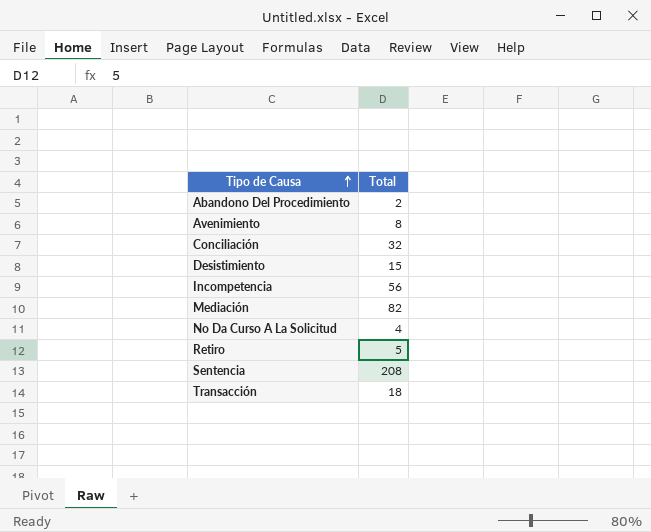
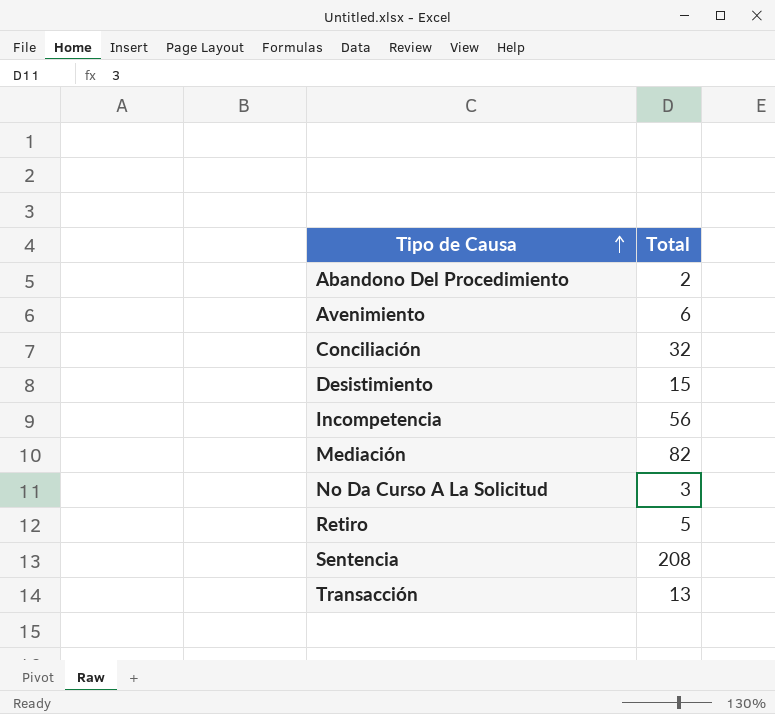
Avenimiento | Total: 8 -> 6
No Da Curso A La Solicitud | Total: 4 -> 3
Transacción | Total: 18 -> 13

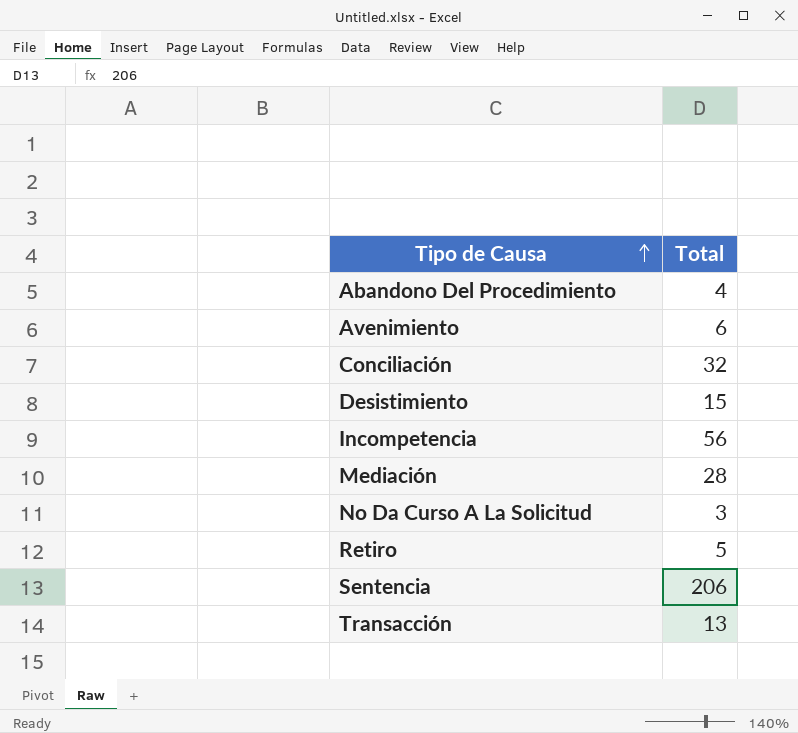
Abandono Del Procedimiento | Total: 2 -> 4
Mediación | Total: 82 -> 28
Sentencia | Total: 208 -> 206

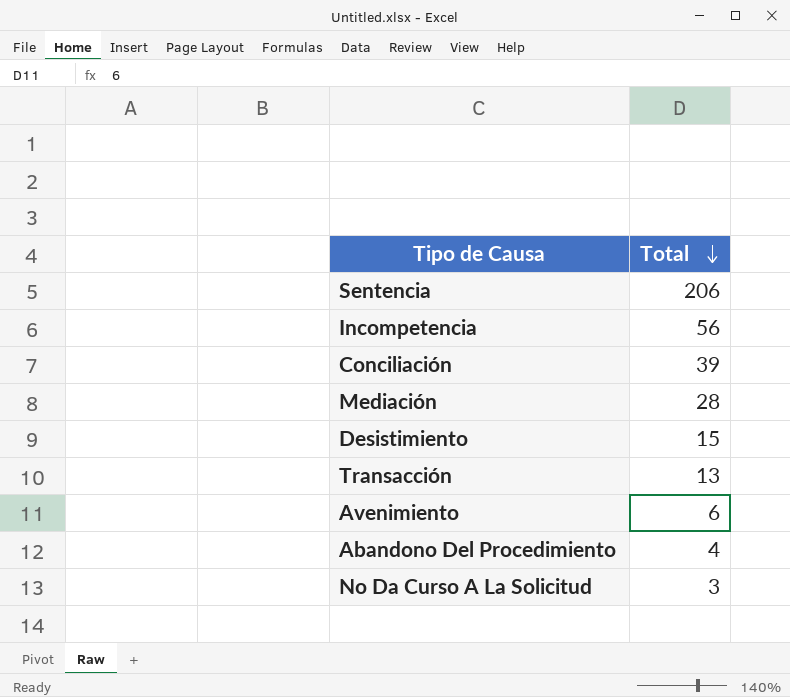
row order: Tipo de Causa ascending -> Total descending
row Retiro: 5 -> none
Conciliación | Total: 32 -> 39

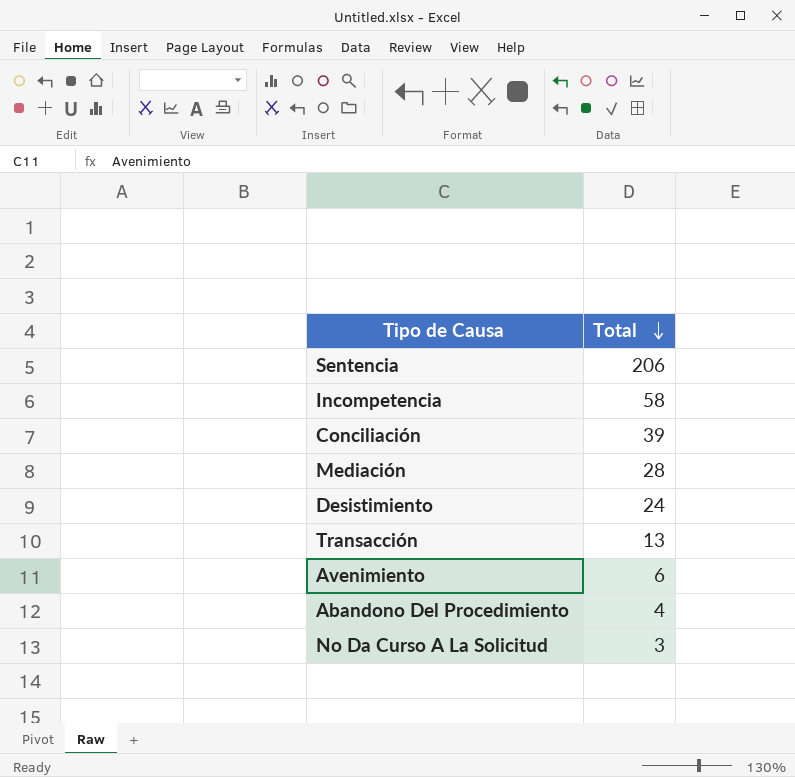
Incompetencia | Total: 56 -> 58
Desistimiento | Total: 15 -> 24

